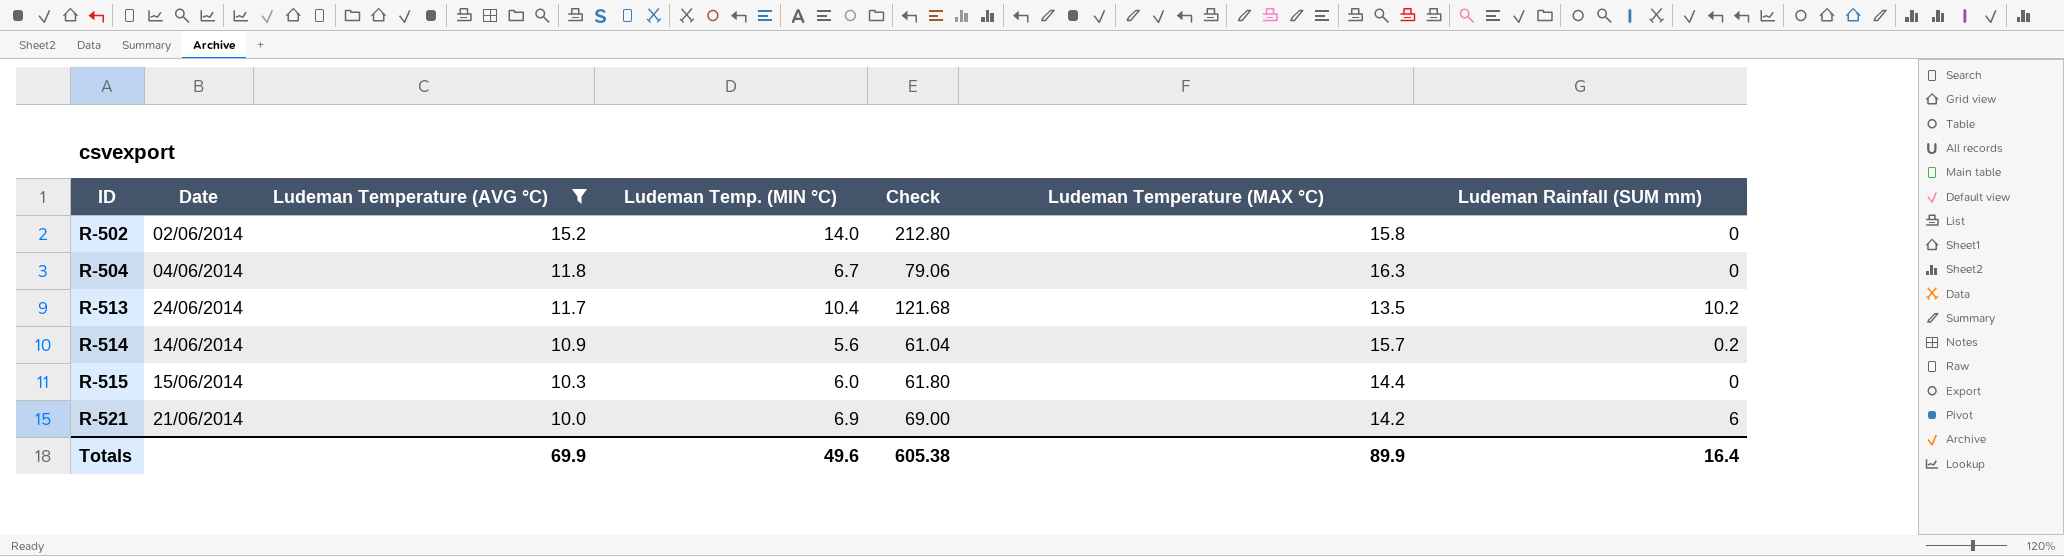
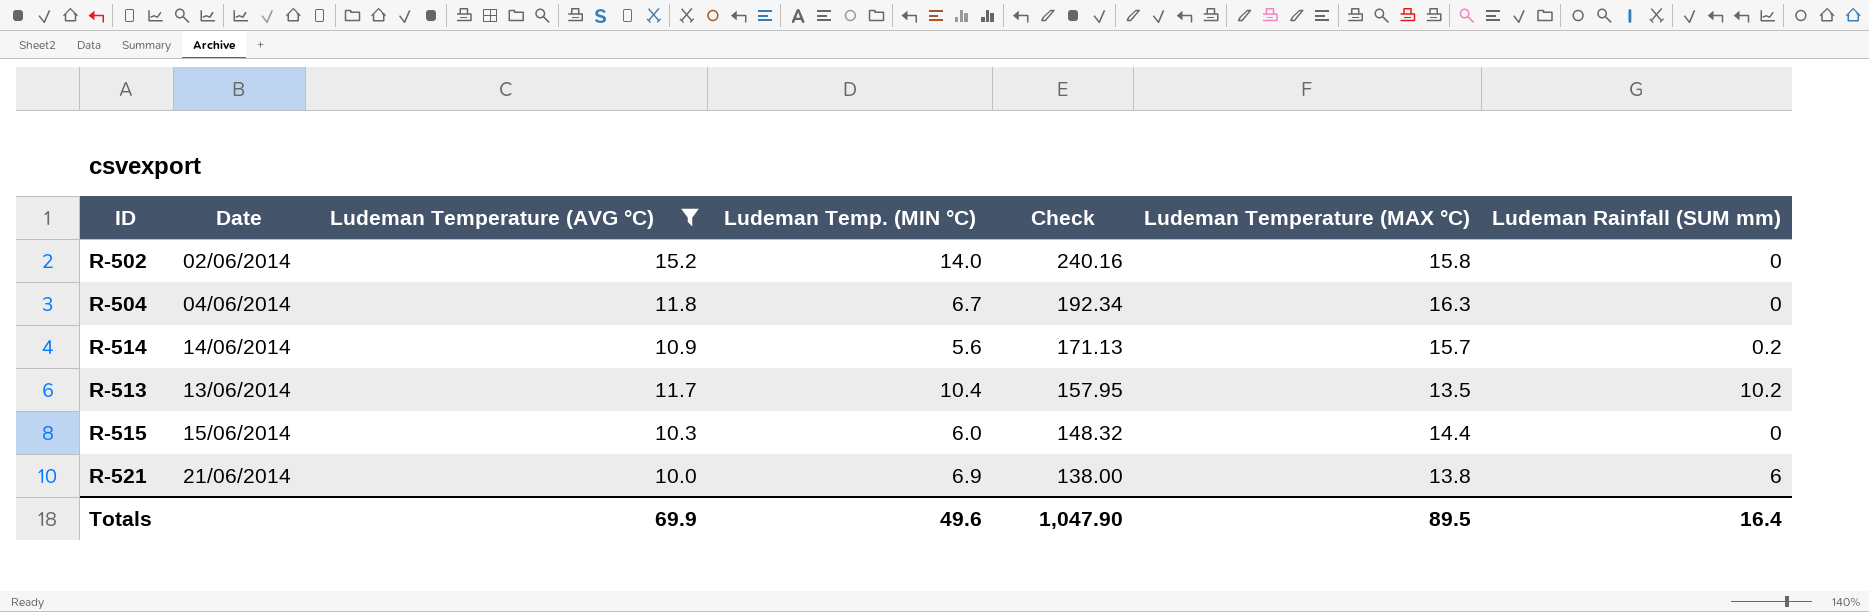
row order: ID ascending -> Check descending
column Check | formula: [Ludeman Temperature (AVG °C)] * [Ludeman Temp. (MIN °C)] -> [Ludeman Temperature (AVG °C)] * [Ludeman Temperature (MAX °C)]
R-513 | Date: 24/06/2014 -> 13/06/2014
R-521 | Ludeman Temperature (MAX °C): 14.2 -> 13.8
Totals | Check: 605.38 -> 1,047.90
Totals | Ludeman Temperature (MAX °C): 89.9 -> 89.5

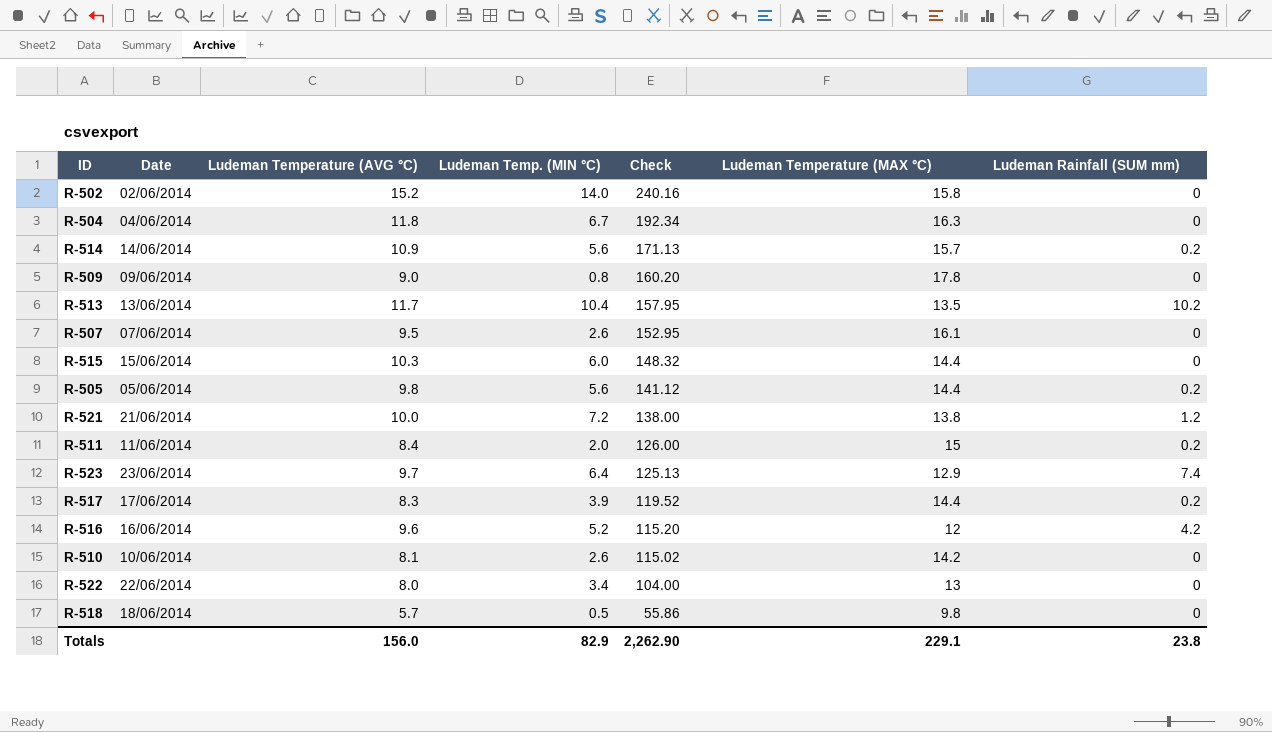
filter: Ludeman Temperature (AVG °C) >= 10.0 -> none
R-521 | Ludeman Temp. (MIN °C): 6.9 -> 7.2
R-521 | Ludeman Rainfall (SUM mm): 6 -> 1.2
Totals | Ludeman Temperature (AVG °C): 69.9 -> 156.0
Totals | Ludeman Temp. (MIN °C): 49.6 -> 82.9
Totals | Check: 1,047.90 -> 2,262.90
Totals | Ludeman Temperature (MAX °C): 89.5 -> 229.1
Totals | Ludeman Rainfall (SUM mm): 16.4 -> 23.8

